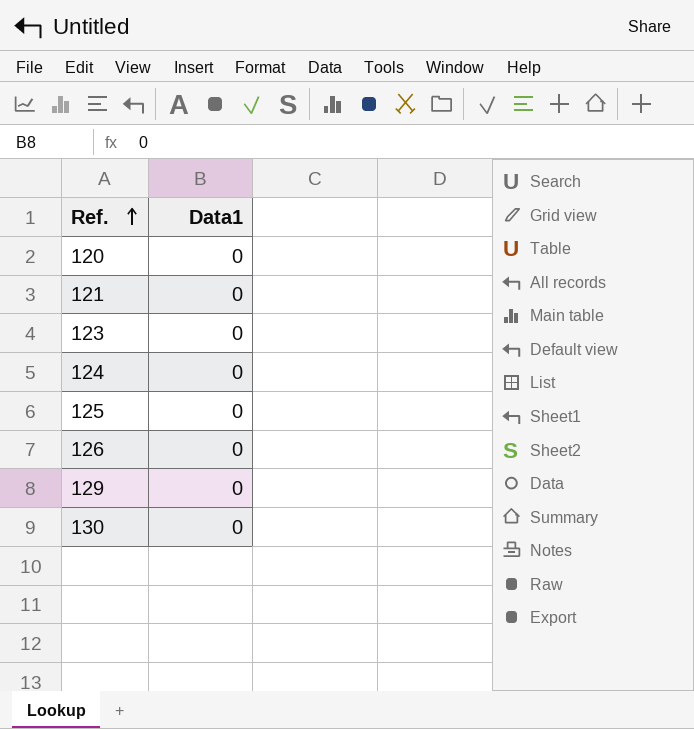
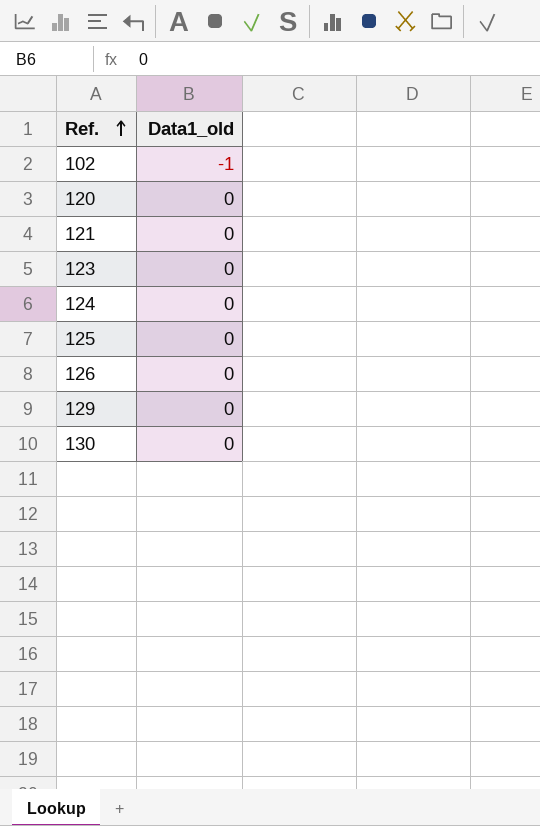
column name: Data1 -> Data1_old
row 102: none -> -1

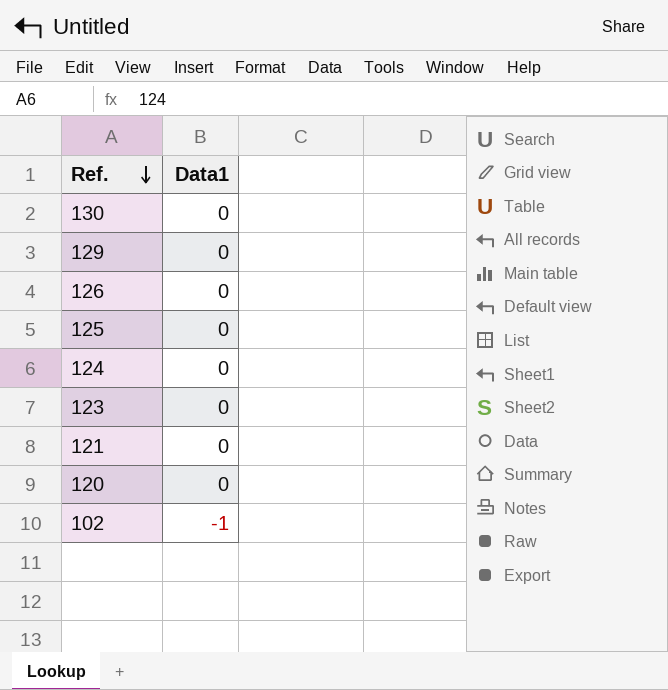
row order: Ref. ascending -> Ref. descending
column name: Data1_old -> Data1

